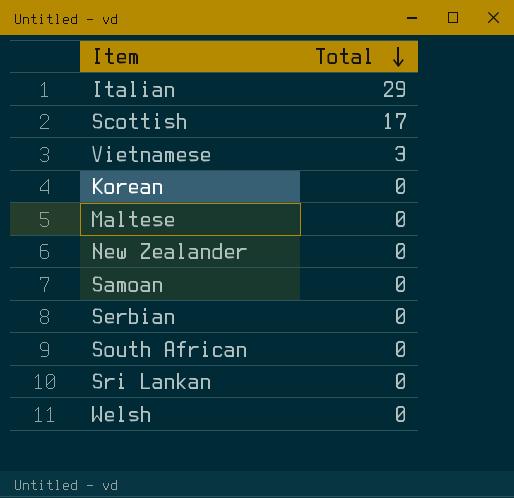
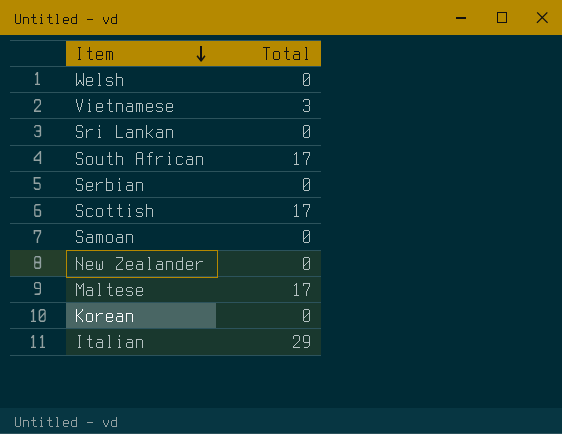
row order: Total descending -> Item descending
South African | Total: 0 -> 17
Maltese | Total: 0 -> 17

